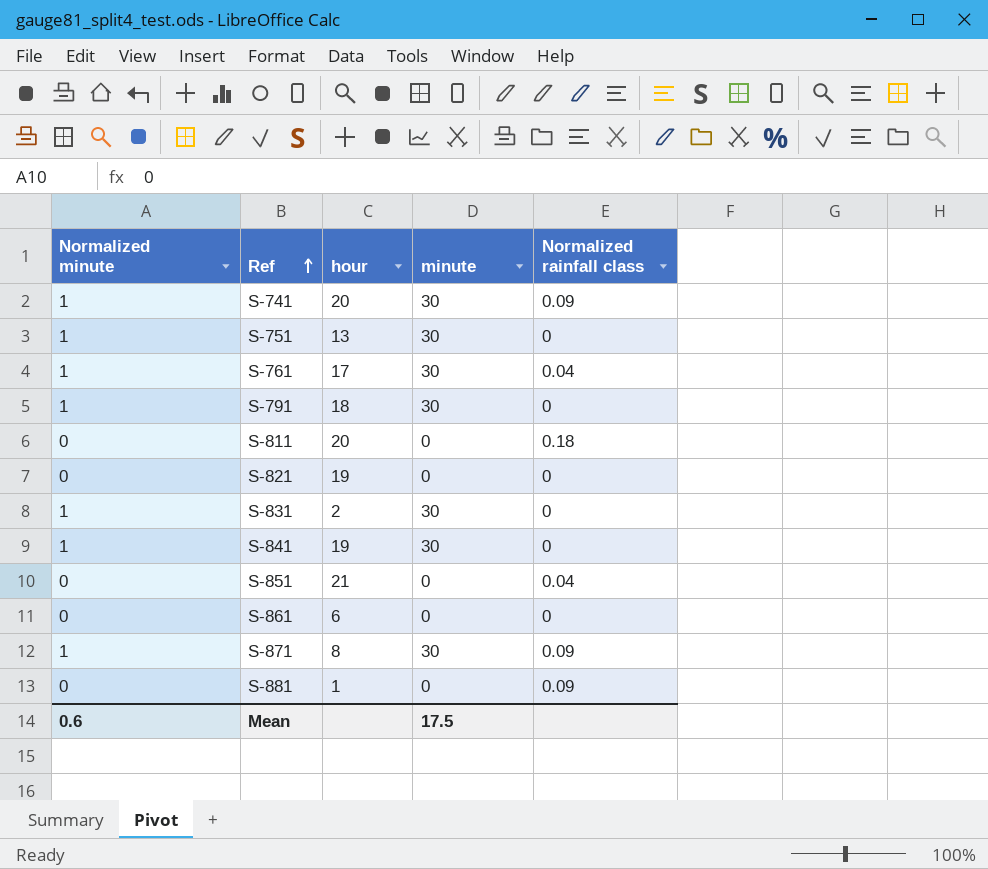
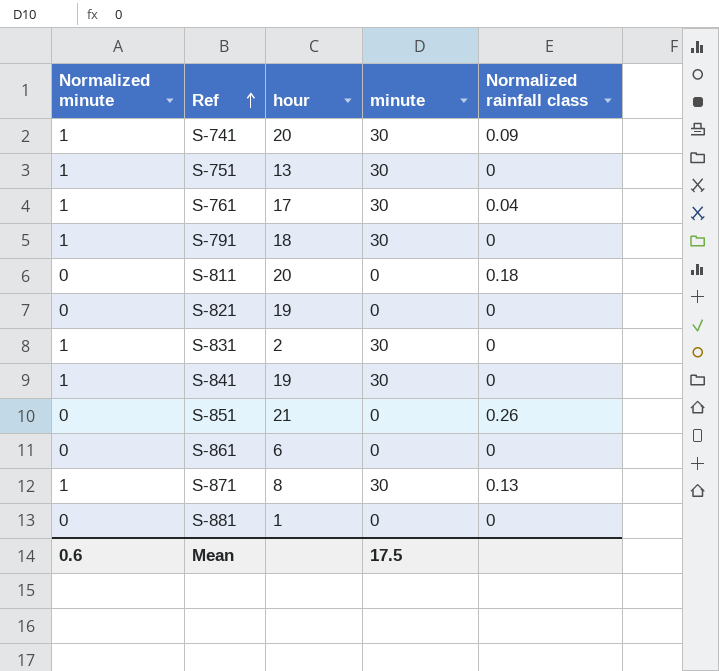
S-851 | Normalized rainfall class: 0.04 -> 0.26
S-871 | Normalized rainfall class: 0.09 -> 0.13
S-881 | Normalized rainfall class: 0.09 -> 0

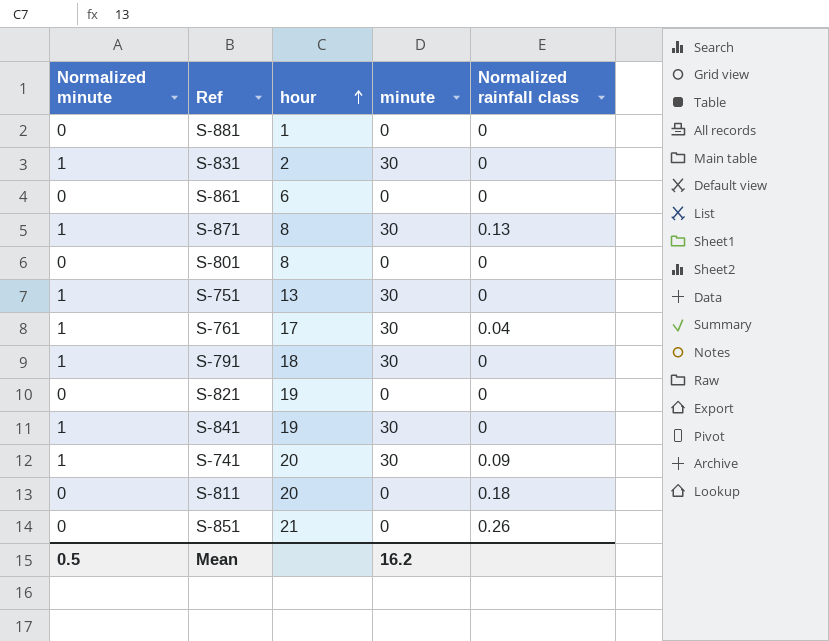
row order: Ref ascending -> hour ascending
row S-801: none -> 0 | 8 | 0 | 0
Mean | Normalized minute: 0.6 -> 0.5
Mean | minute: 17.5 -> 16.2

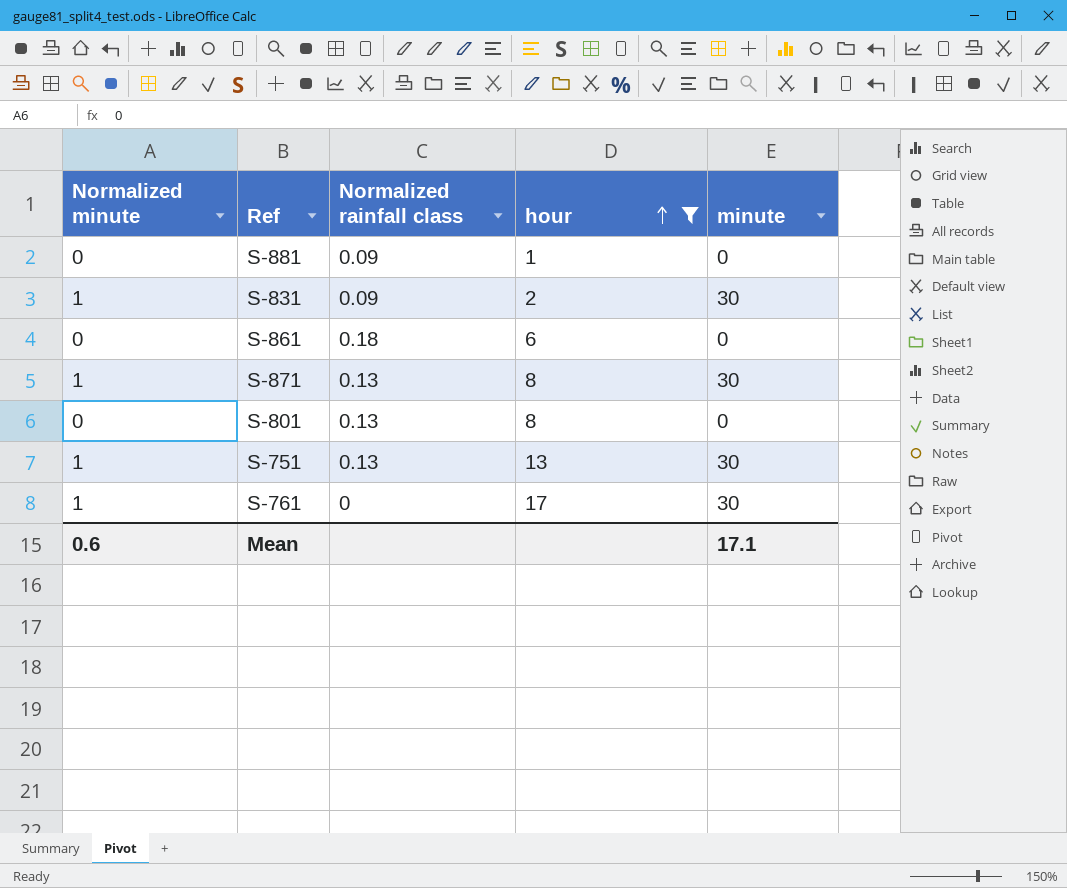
filter: none -> hour <= 17
column Normalized rainfall class | position: 5 -> 3
S-881 | Normalized rainfall class: 0 -> 0.09
S-831 | Normalized rainfall class: 0 -> 0.09
S-861 | Normalized rainfall class: 0 -> 0.18
S-801 | Normalized rainfall class: 0 -> 0.13
S-751 | Normalized rainfall class: 0 -> 0.13
S-761 | Normalized rainfall class: 0.04 -> 0
Mean | Normalized minute: 0.5 -> 0.6
Mean | minute: 16.2 -> 17.1

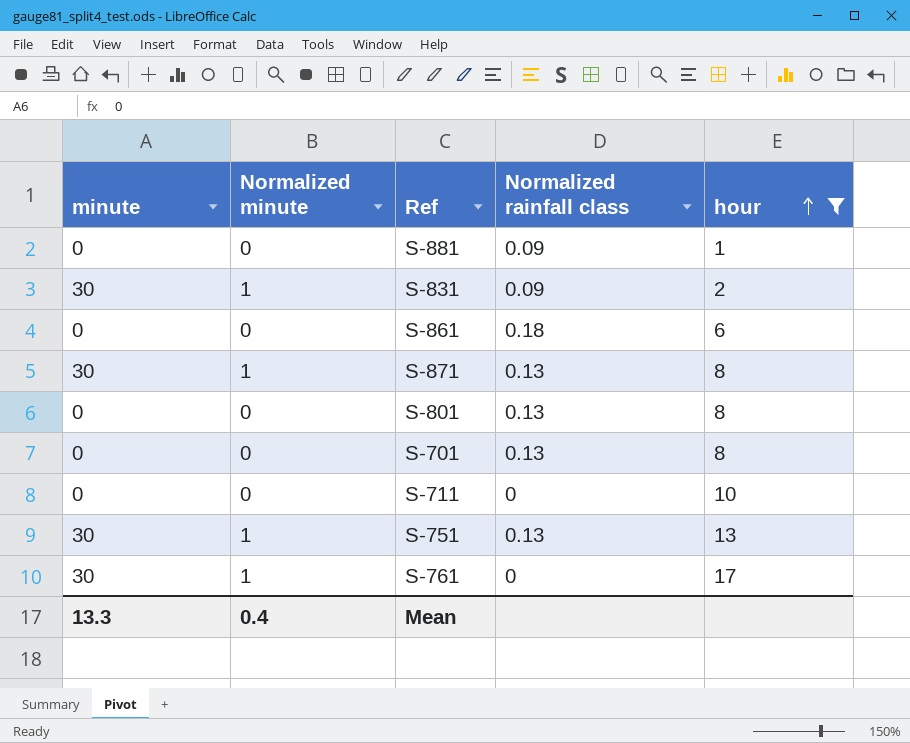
column minute | position: 5 -> 1
row S-701: none -> 0 | 0 | 0.13 | 8
row S-711: none -> 0 | 0 | 0 | 10
Mean | minute: 17.1 -> 13.3
Mean | Normalized minute: 0.6 -> 0.4

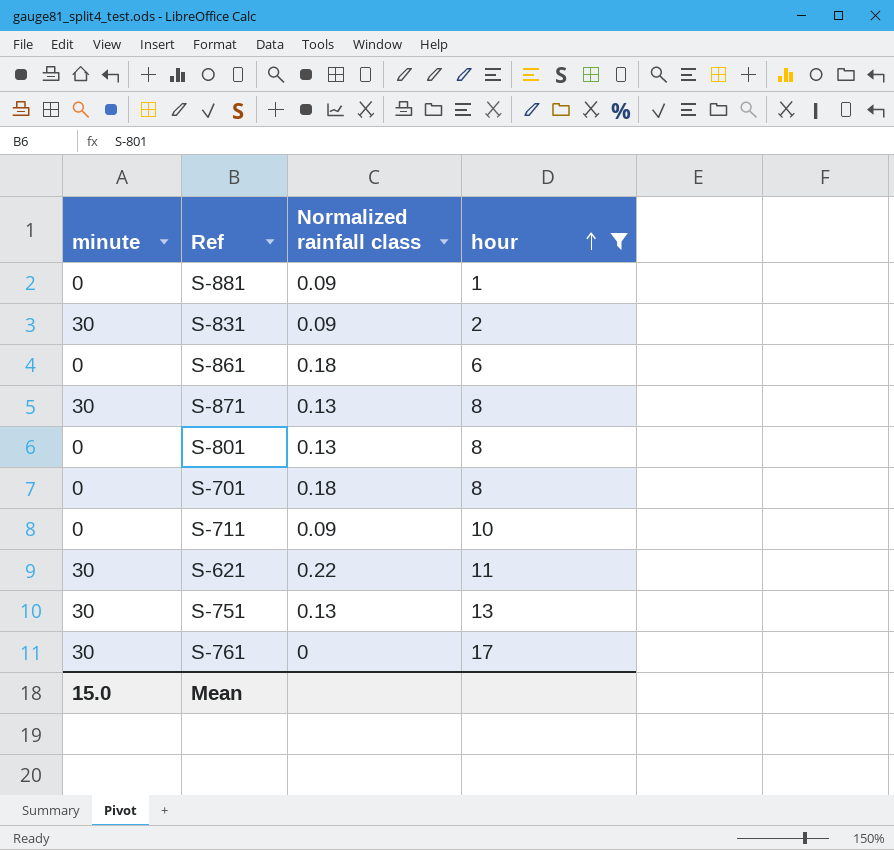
column Normalized minute | position: 2 -> none
S-701 | Normalized rainfall class: 0.13 -> 0.18
S-711 | Normalized rainfall class: 0 -> 0.09
row S-621: none -> 30 | 0.22 | 11
Mean | minute: 13.3 -> 15.0

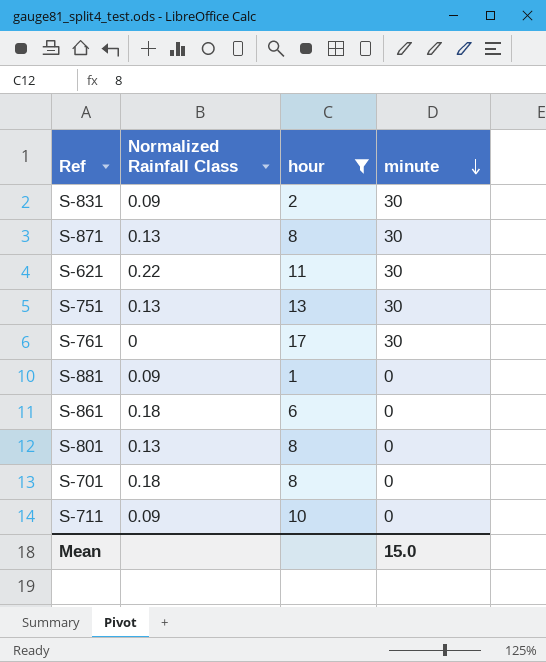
row order: hour ascending -> minute descending
column name: Normalized rainfall class -> Normalized Rainfall Class
column minute | position: 1 -> 4

